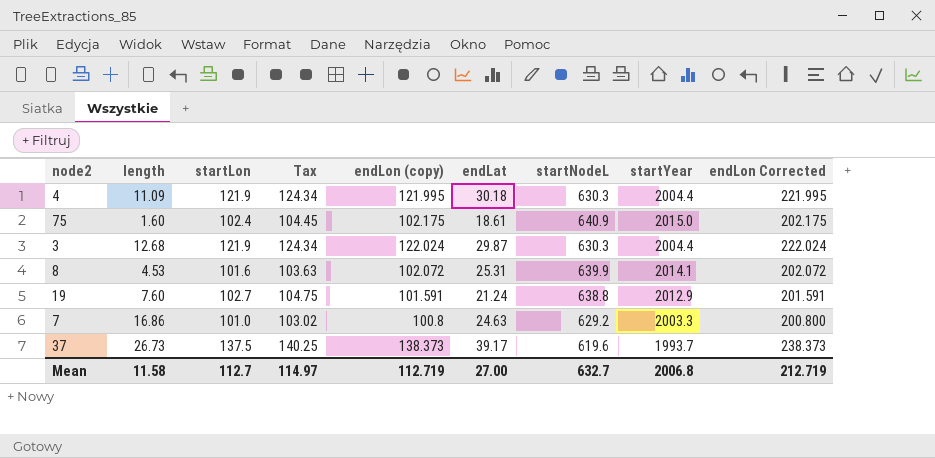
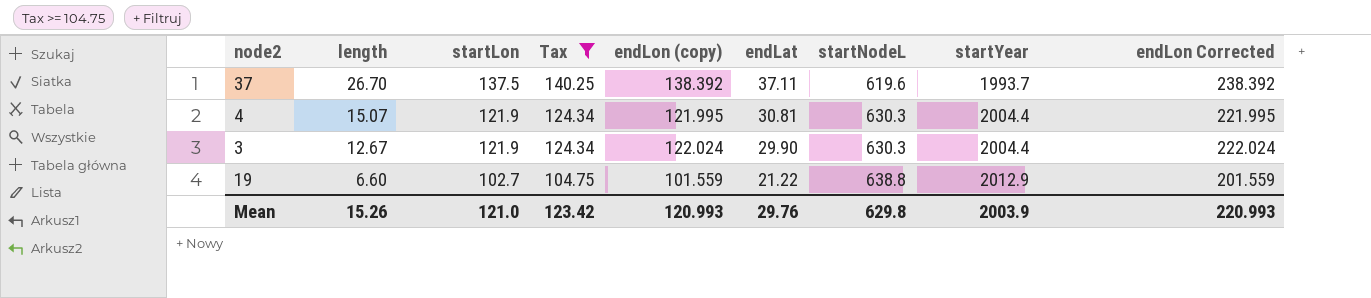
filter: none -> Tax >= 104.75
row order: none -> length descending
37 | length: 26.73 -> 26.70
37 | endLon (copy): 138.373 -> 138.392
37 | endLat: 39.17 -> 37.11
37 | endLon Corrected: 238.373 -> 238.392
4 | length: 11.09 -> 15.07
4 | endLat: 30.18 -> 30.81
3 | length: 12.68 -> 12.67
3 | endLat: 29.87 -> 29.90
19 | length: 7.60 -> 6.60
19 | endLon (copy): 101.591 -> 101.559
19 | endLat: 21.24 -> 21.22
19 | endLon Corrected: 201.591 -> 201.559
Mean | length: 11.58 -> 15.26
Mean | startLon: 112.7 -> 121.0
Mean | Tax: 114.97 -> 123.42
Mean | endLon (copy): 112.719 -> 120.993
Mean | endLat: 27.00 -> 29.76
Mean | startNodeL: 632.7 -> 629.8
Mean | startYear: 2006.8 -> 2003.9
Mean | endLon Corrected: 212.719 -> 220.993

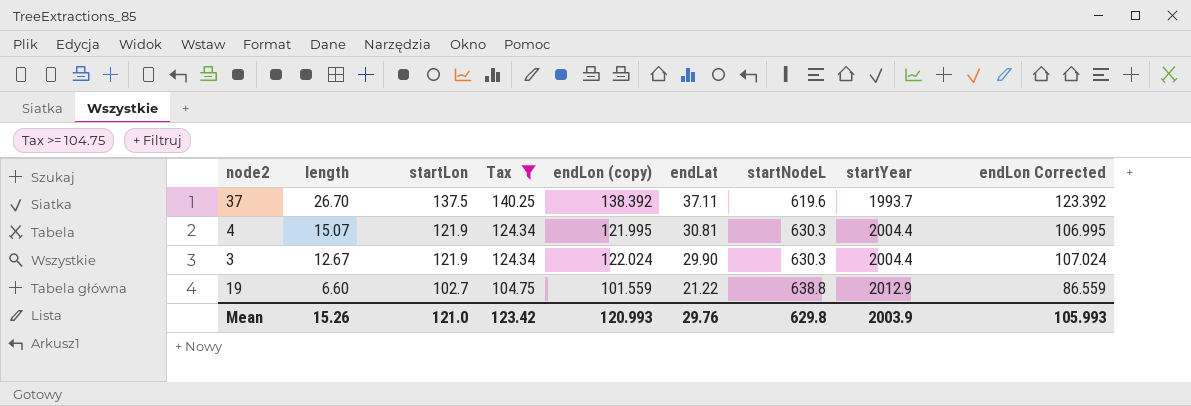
column endLon Corrected | formula: [endLon (copy)] + 100 -> [endLon (copy)] - 15
Mean | endLon Corrected: 220.993 -> 105.993

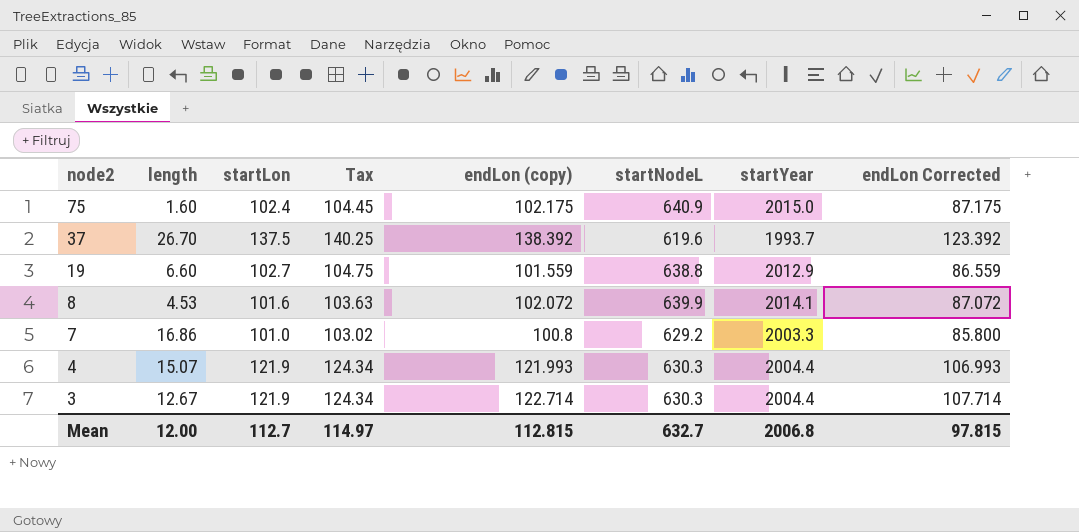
filter: Tax >= 104.75 -> none
row order: length descending -> node2 descending
column endLat | position: 6 -> none
4 | endLon (copy): 121.995 -> 121.993
4 | endLon Corrected: 106.995 -> 106.993
3 | endLon (copy): 122.024 -> 122.714
3 | endLon Corrected: 107.024 -> 107.714
Mean | length: 15.26 -> 12.00
Mean | startLon: 121.0 -> 112.7
Mean | Tax: 123.42 -> 114.97
Mean | endLon (copy): 120.993 -> 112.815
Mean | startNodeL: 629.8 -> 632.7
Mean | startYear: 2003.9 -> 2006.8
Mean | endLon Corrected: 105.993 -> 97.815

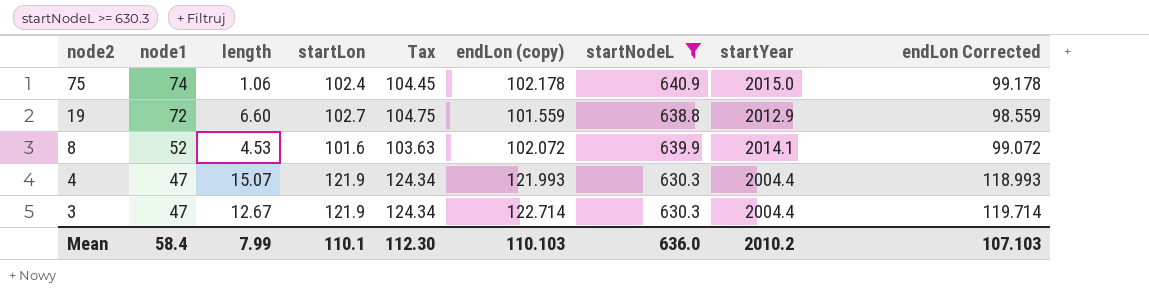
filter: none -> startNodeL >= 630.3
column node1 | position: none -> 2
column endLon Corrected | formula: [endLon (copy)] - 15 -> [endLon (copy)] - 3
75 | length: 1.60 -> 1.06
75 | endLon (copy): 102.175 -> 102.178
Mean | length: 12.00 -> 7.99
Mean | startLon: 112.7 -> 110.1
Mean | Tax: 114.97 -> 112.30
Mean | endLon (copy): 112.815 -> 110.103
Mean | startNodeL: 632.7 -> 636.0
Mean | startYear: 2006.8 -> 2010.2
Mean | endLon Corrected: 97.815 -> 107.103

